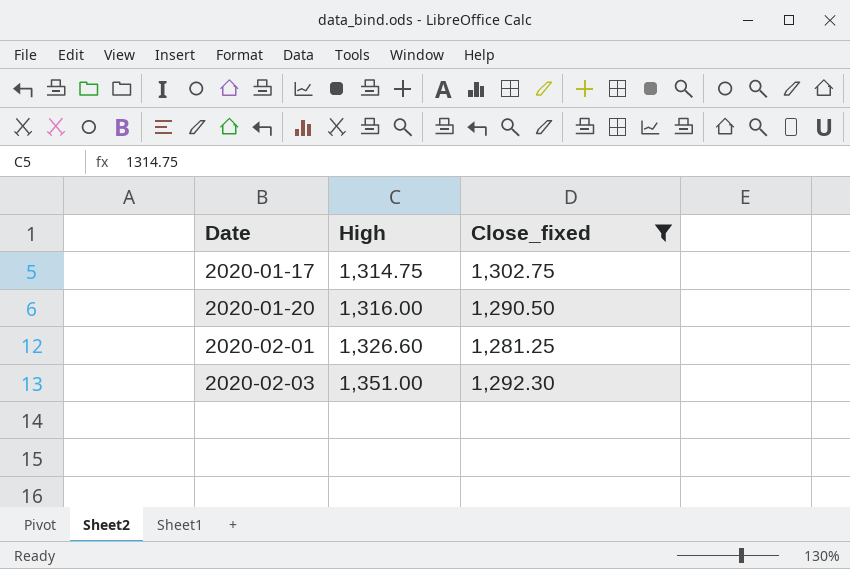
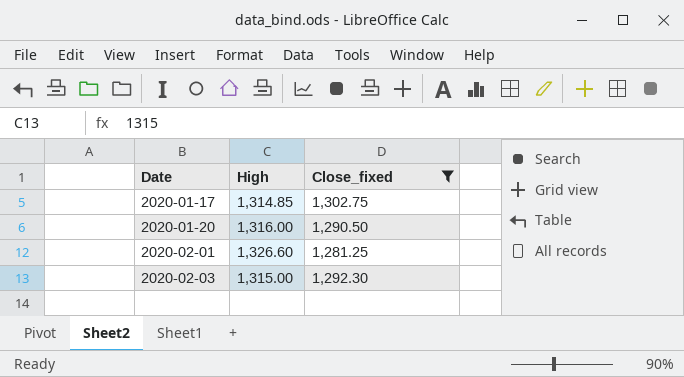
2020-01-17 | High: 1,314.75 -> 1,314.85
2020-02-03 | High: 1,351.00 -> 1,315.00

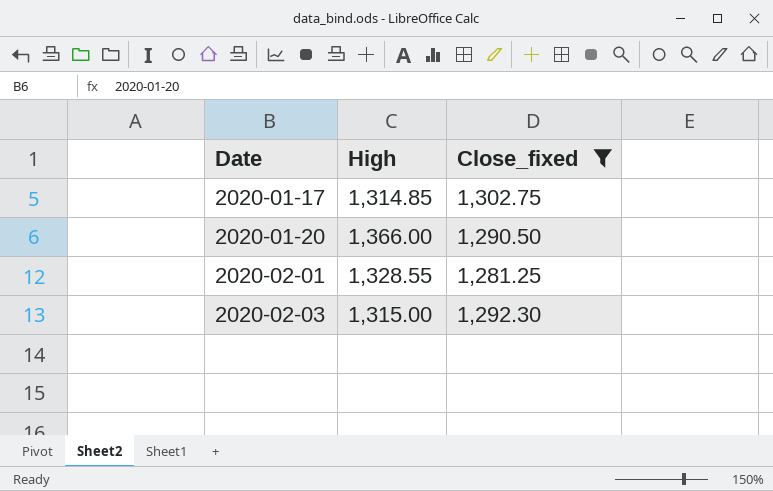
2020-01-20 | High: 1,316.00 -> 1,366.00
2020-02-01 | High: 1,326.60 -> 1,328.55

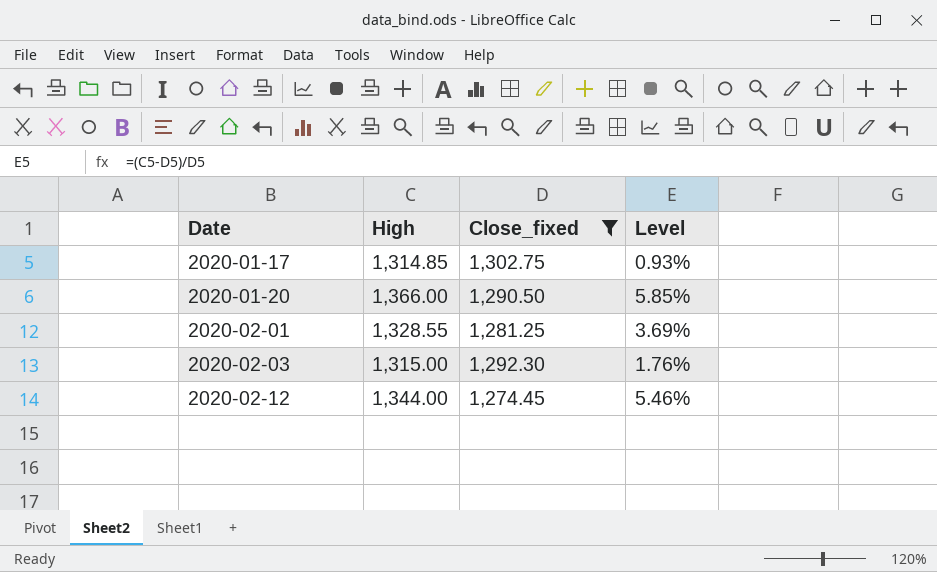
column Level | formula: none -> ([High] - [Close_fixed]) / [Close_fixed]
row 2020-02-12: none -> 1,344.00 | 1,274.45 | 5.46%

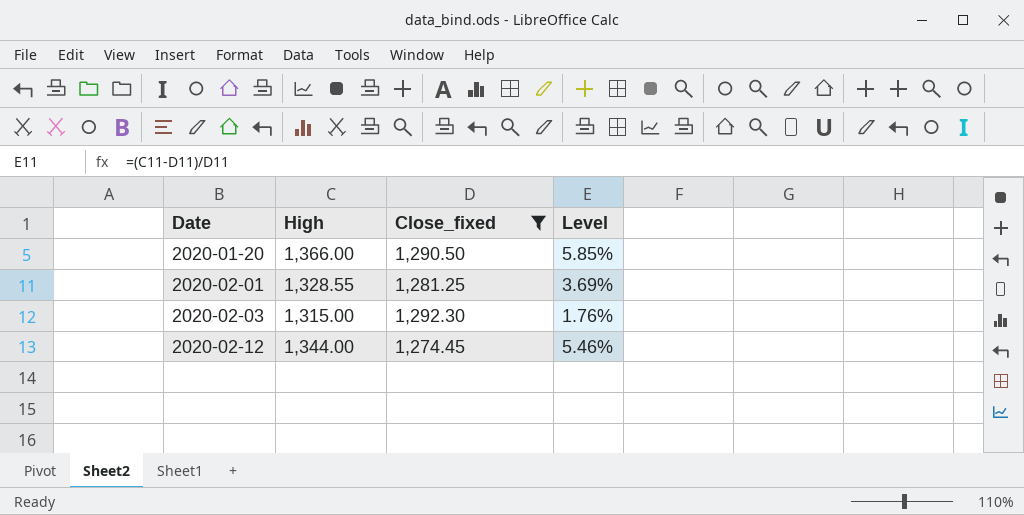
row 2020-01-17: 1,314.85 | 1,302.75 | 0.93% -> none

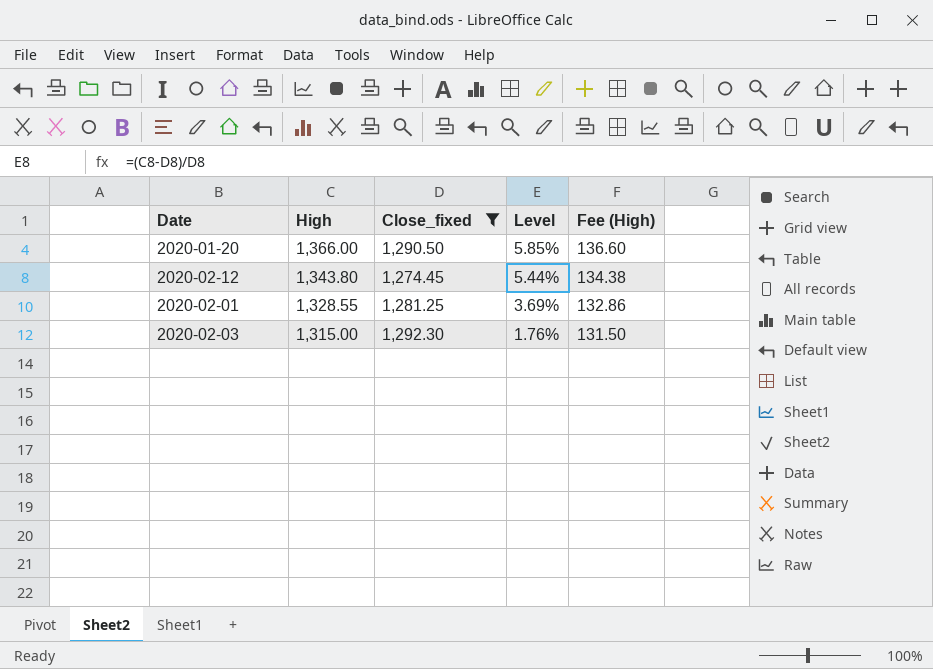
row order: Date ascending -> High descending
column Fee (High) | formula: none -> [High] * 0.1
2020-02-12 | High: 1,344.00 -> 1,343.80
2020-02-12 | Level: 5.46% -> 5.44%

